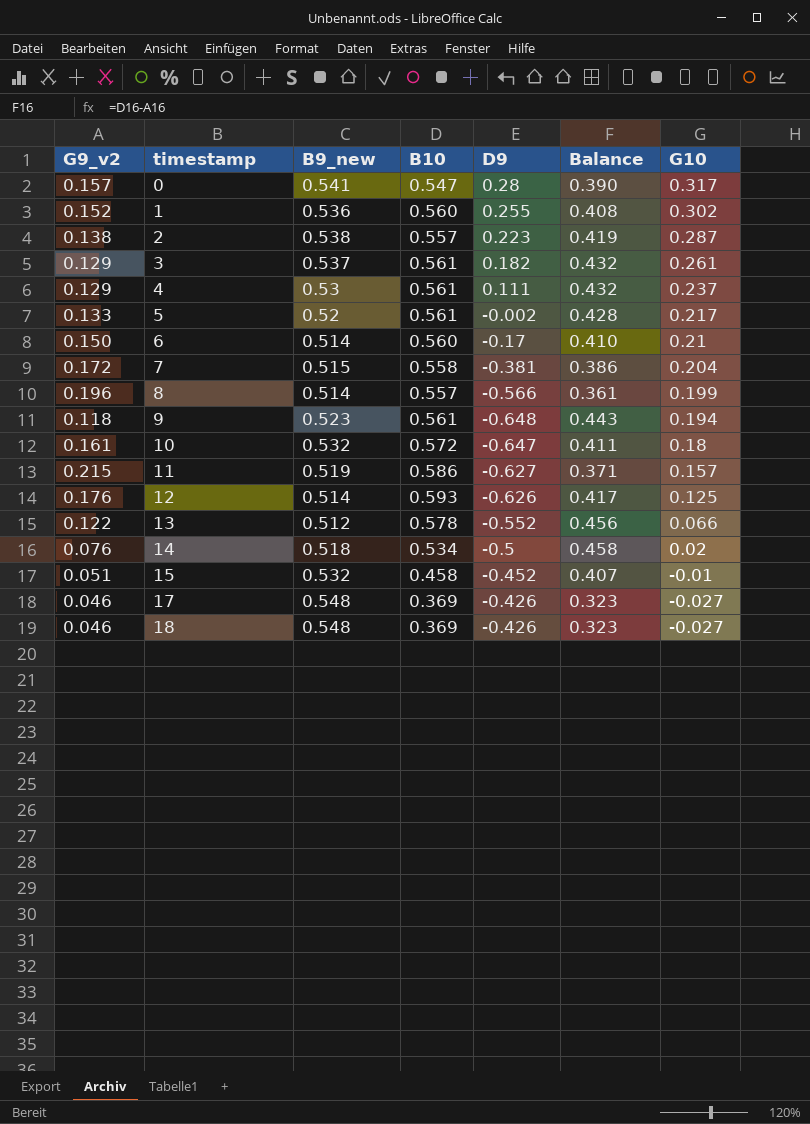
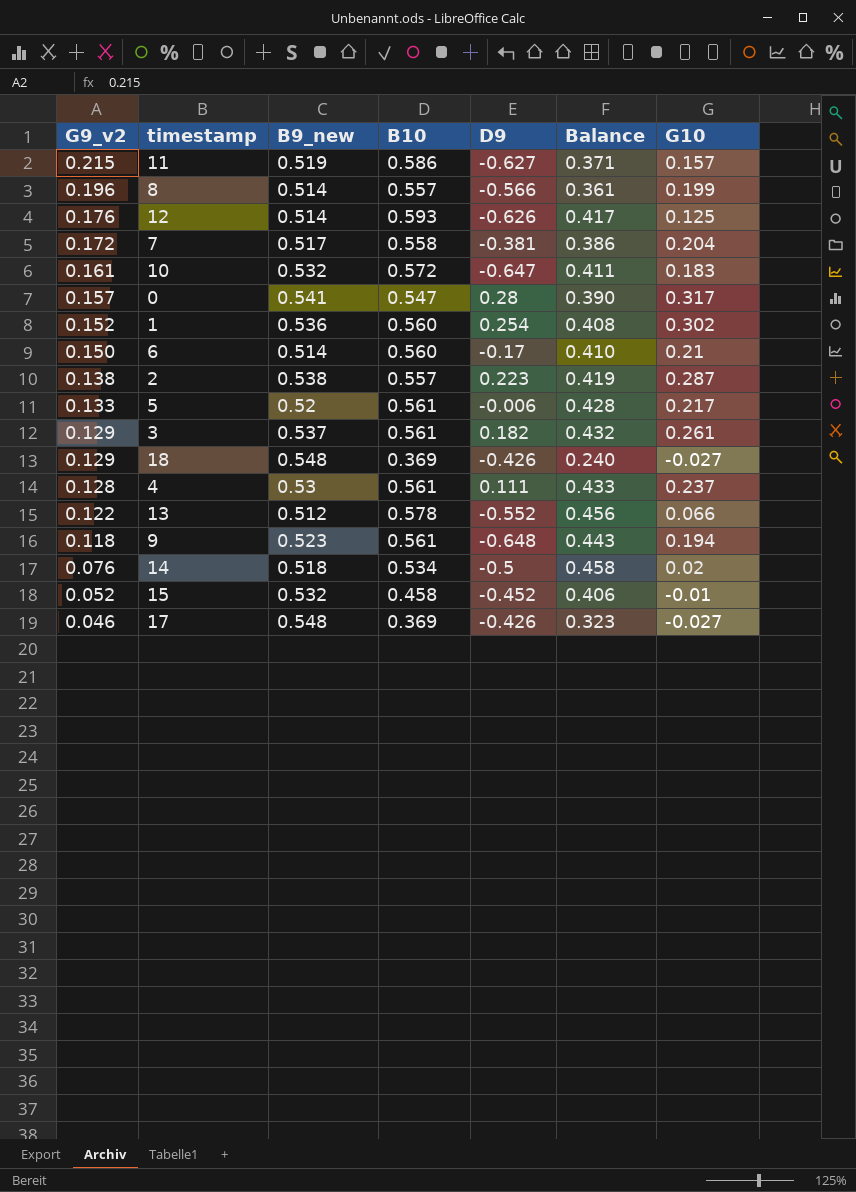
row order: timestamp ascending -> G9_v2 descending
7 | B9_new: 0.515 -> 0.517
10 | G10: 0.18 -> 0.183
1 | D9: 0.255 -> 0.254
5 | D9: -0.002 -> -0.006
18 | G9_v2: 0.046 -> 0.129
18 | Balance: 0.323 -> 0.240
4 | G9_v2: 0.129 -> 0.128
4 | Balance: 0.432 -> 0.433
15 | G9_v2: 0.051 -> 0.052
15 | Balance: 0.407 -> 0.406

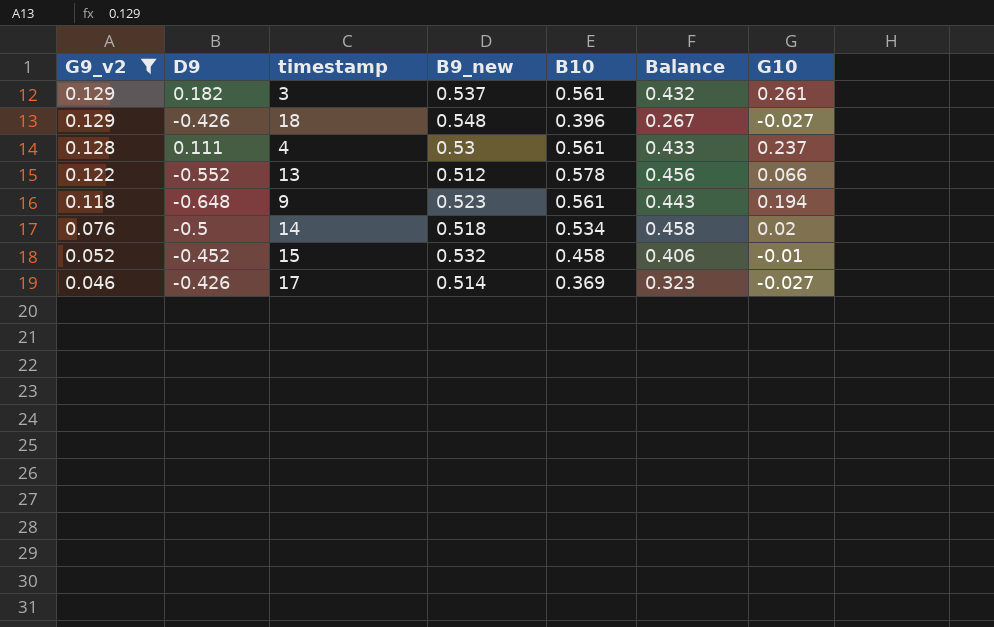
filter: none -> G9_v2 <= 0.129
column D9 | position: 5 -> 2
18 | B10: 0.369 -> 0.396
18 | Balance: 0.240 -> 0.267
17 | B9_new: 0.548 -> 0.514

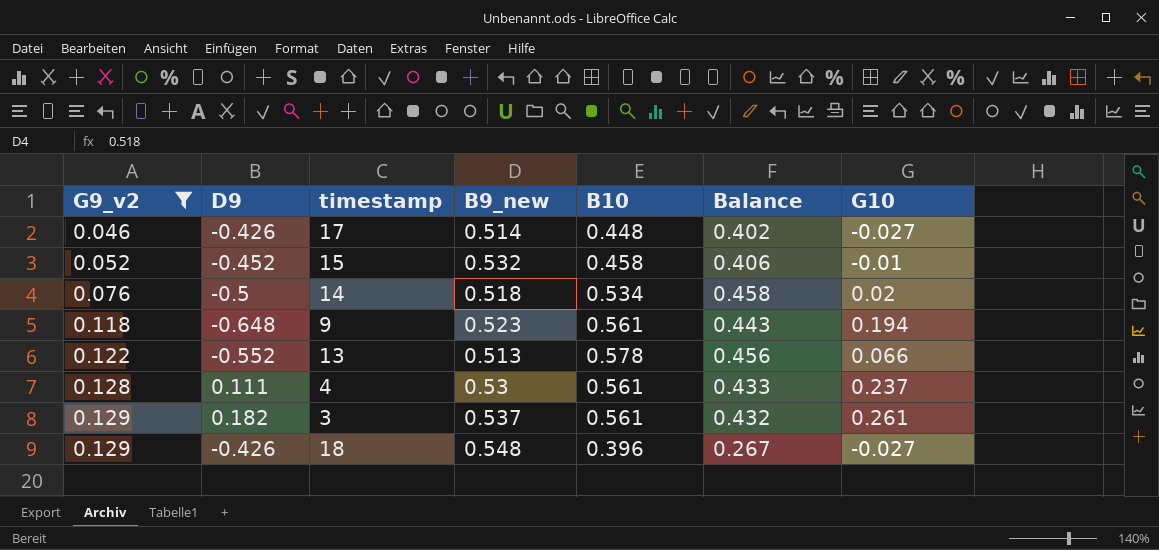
row order: G9_v2 descending -> G9_v2 ascending
17 | B10: 0.369 -> 0.448
17 | Balance: 0.323 -> 0.402
13 | B9_new: 0.512 -> 0.513

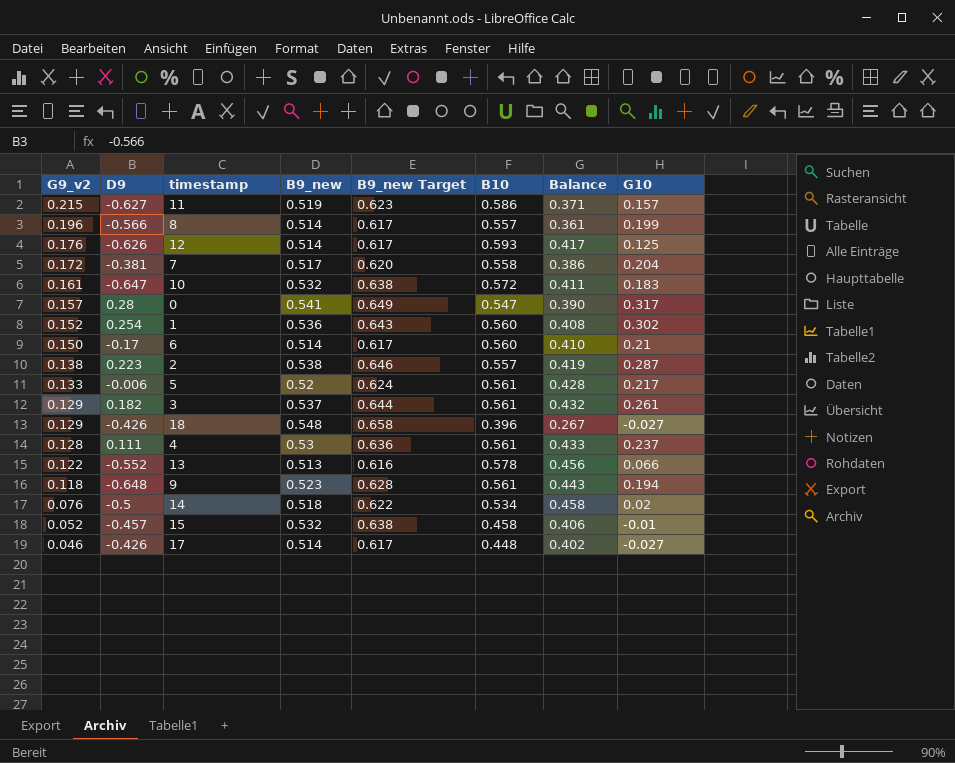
filter: G9_v2 <= 0.129 -> none
row order: G9_v2 ascending -> G9_v2 descending
column B9_new Target | formula: none -> [B9_new] * 1.2
15 | D9: -0.452 -> -0.457

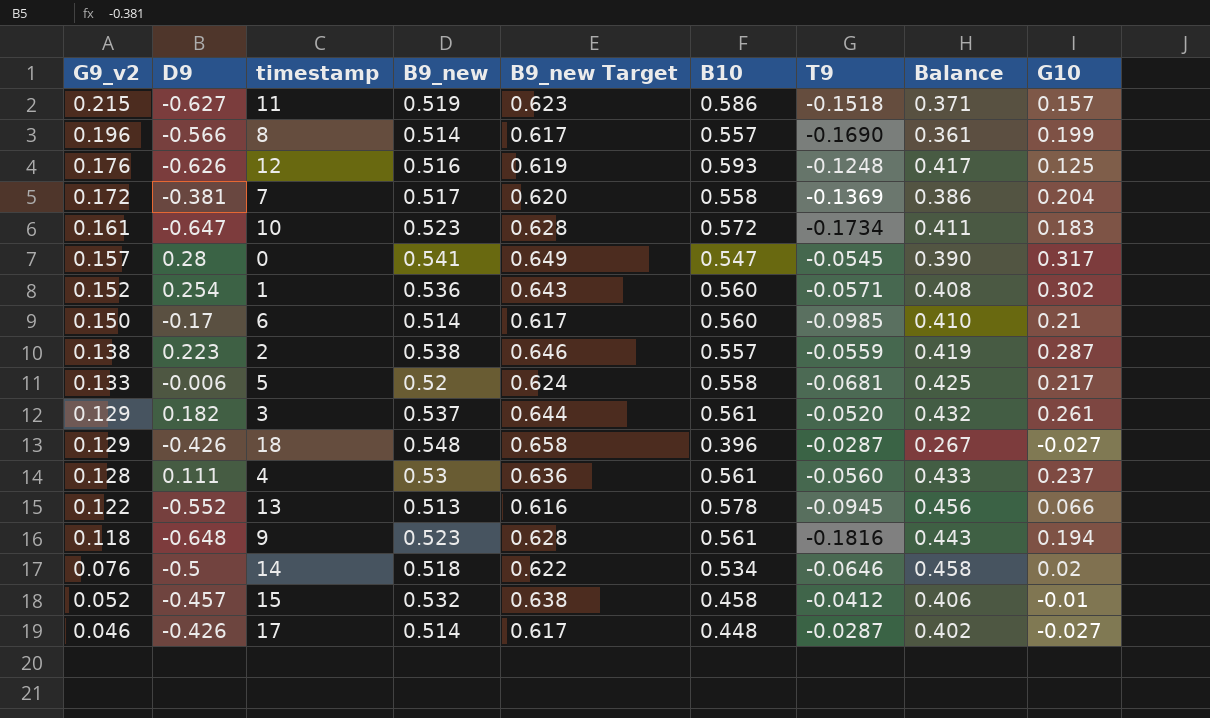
column T9 | position: none -> 7
12 | B9_new: 0.514 -> 0.516
12 | B9_new Target: 0.617 -> 0.619
10 | B9_new: 0.532 -> 0.523
10 | B9_new Target: 0.638 -> 0.628
5 | B10: 0.561 -> 0.558
5 | Balance: 0.428 -> 0.425

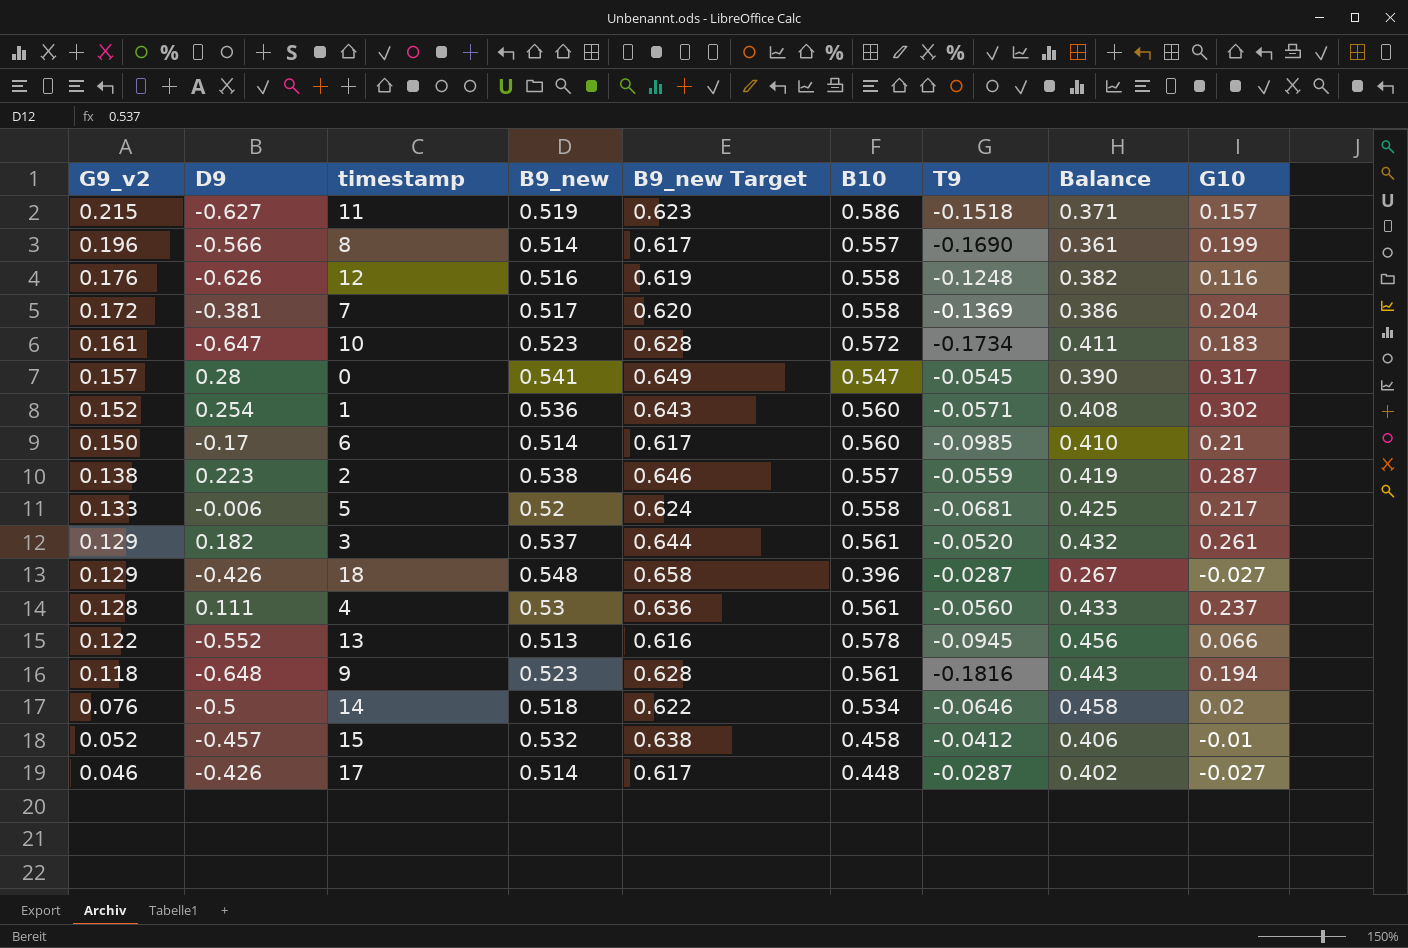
12 | B10: 0.593 -> 0.558
12 | Balance: 0.417 -> 0.382
12 | G10: 0.125 -> 0.116

